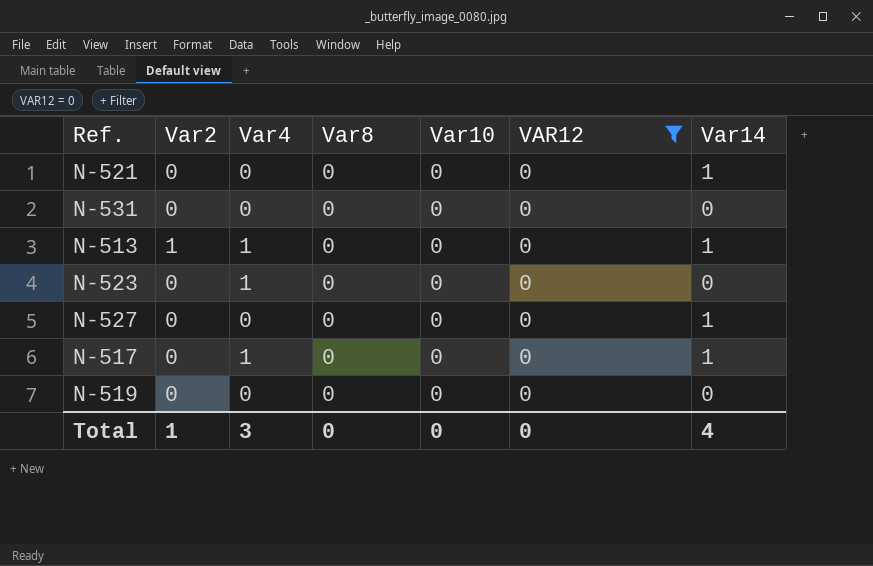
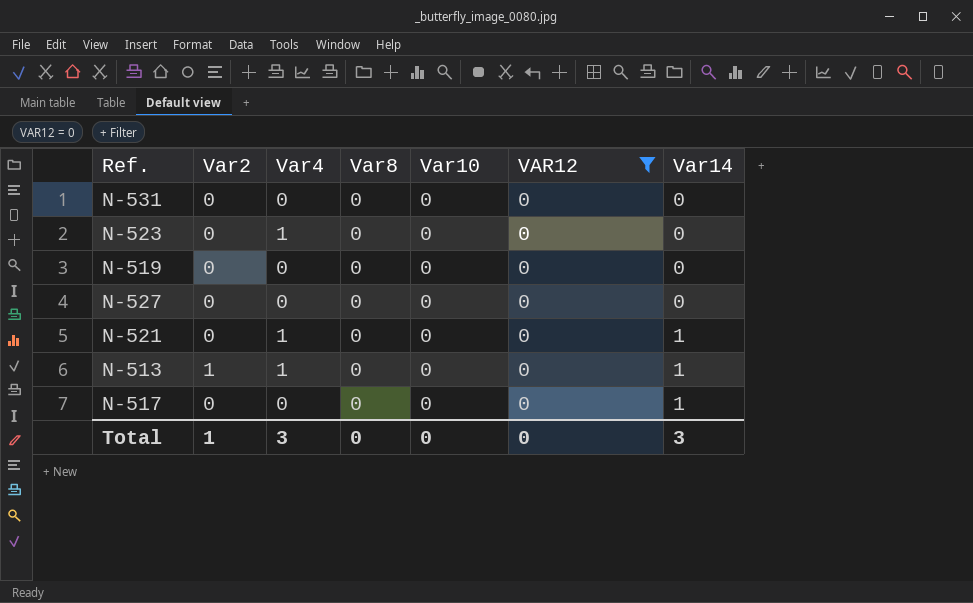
row order: none -> Var14 ascending
N-527 | Var14: 1 -> 0
N-521 | Var4: 0 -> 1
N-517 | Var4: 1 -> 0
Total | Var14: 4 -> 3

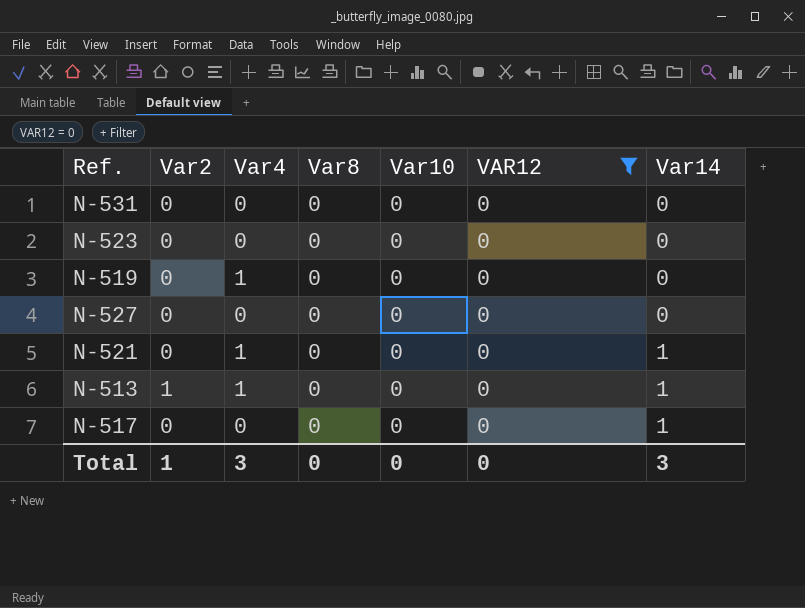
N-523 | Var4: 1 -> 0
N-519 | Var4: 0 -> 1

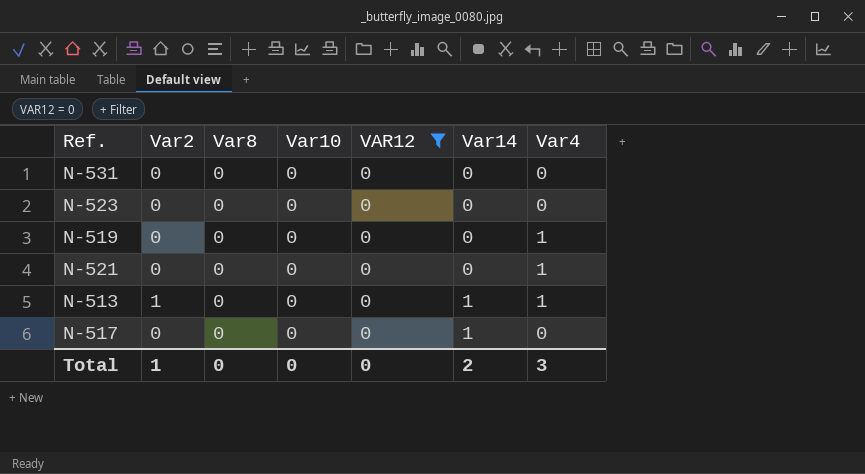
column Var4 | position: 3 -> 7
row N-527: 0 | 0 | 0 | 0 | 0 | 0 -> none
N-521 | Var14: 1 -> 0
Total | Var14: 3 -> 2

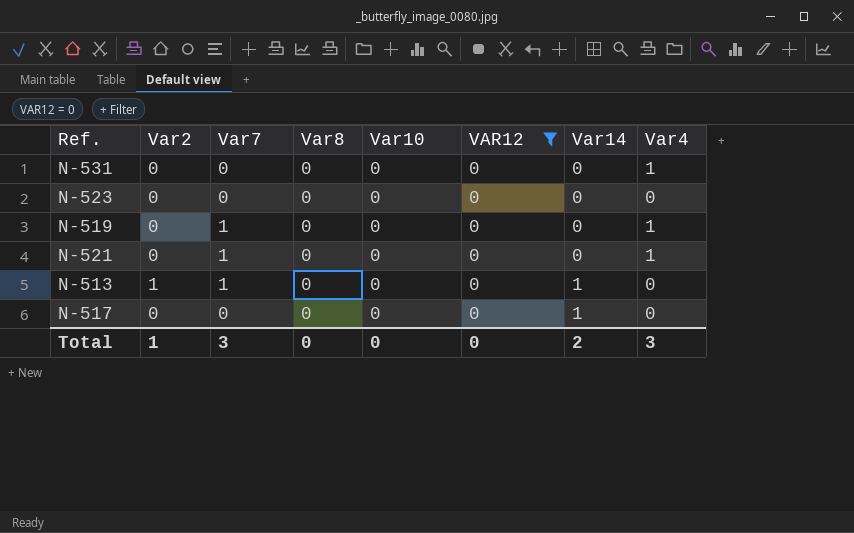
column Var7 | position: none -> 3
N-531 | Var4: 0 -> 1
N-513 | Var4: 1 -> 0

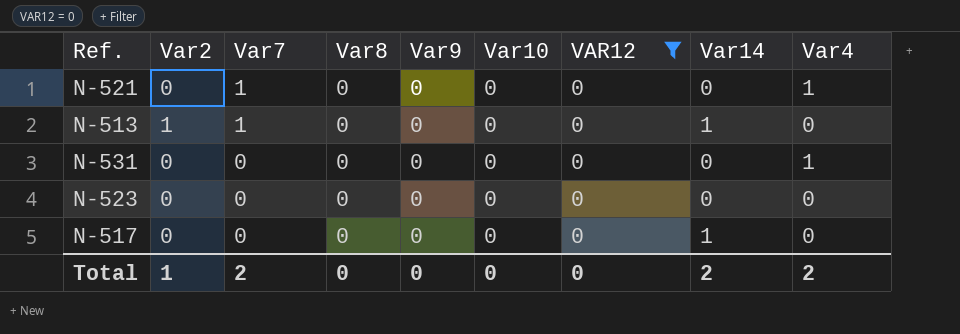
row order: Var14 ascending -> Var7 descending
column Var9 | position: none -> 5
row N-519: 0 | 1 | 0 | 0 | 0 | 0 | 1 -> none
Total | Var7: 3 -> 2
Total | Var4: 3 -> 2

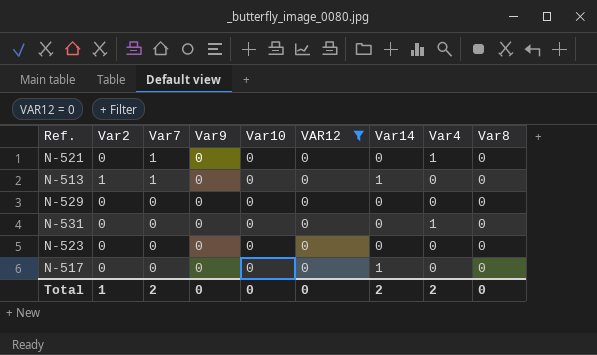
column Var8 | position: 4 -> 9
row N-529: none -> 0 | 0 | 0 | 0 | 0 | 0 | 0 | 0

